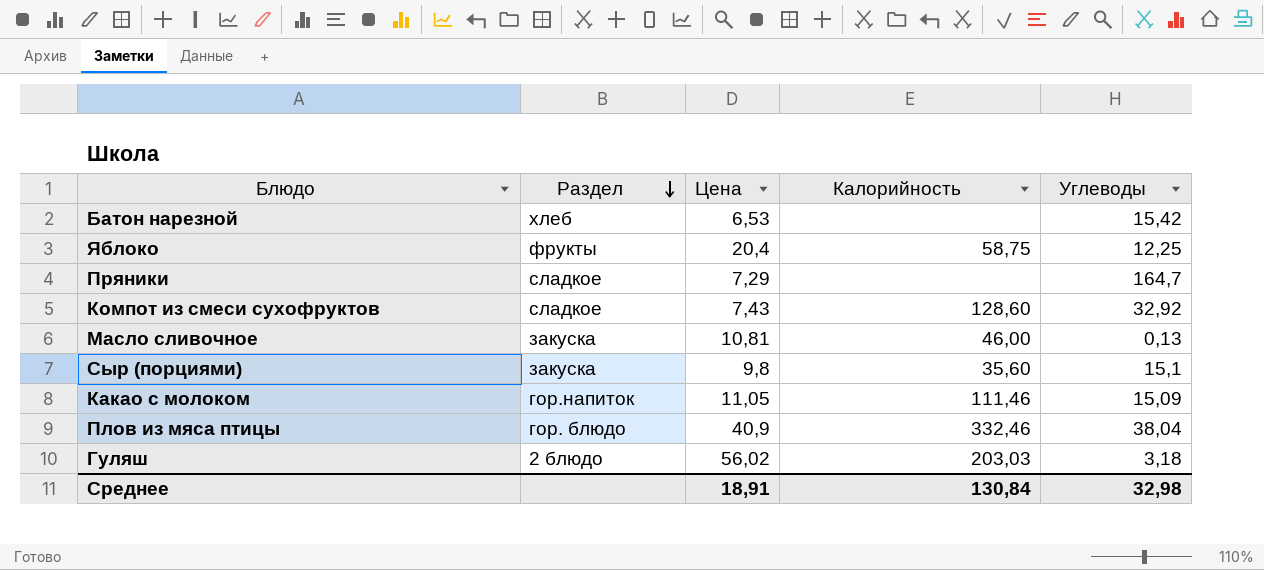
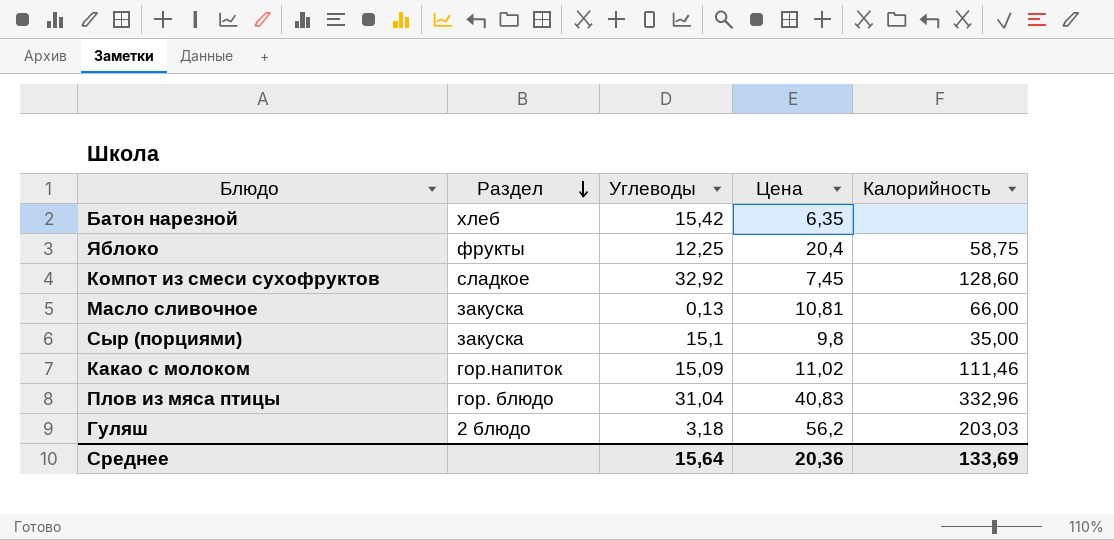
column Углеводы | position: 5 -> 3
row Пряники: сладкое | 7,29 | none | 164,7 -> none
Батон нарезной | Цена: 6,53 -> 6,35
Компот из смеси сухофруктов | Цена: 7,43 -> 7,45
Масло сливочное | Калорийность: 46,00 -> 66,00
Сыр (порциями) | Калорийность: 35,60 -> 35,00
Какао с молоком | Цена: 11,05 -> 11,02
Плов из мяса птицы | Углеводы: 38,04 -> 31,04
Плов из мяса птицы | Цена: 40,9 -> 40,83
Плов из мяса птицы | Калорийность: 332,46 -> 332,96
Гуляш | Цена: 56,02 -> 56,2
Среднее | Углеводы: 32,98 -> 15,64
Среднее | Цена: 18,91 -> 20,36
Среднее | Калорийность: 130,84 -> 133,69

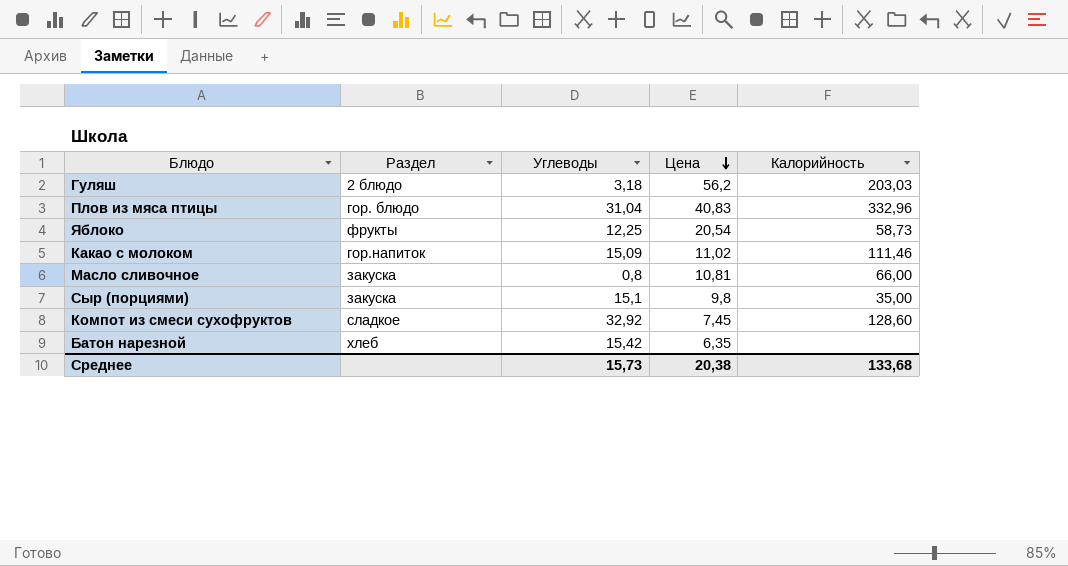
row order: Раздел descending -> Цена descending
Яблоко | Цена: 20,4 -> 20,54
Яблоко | Калорийность: 58,75 -> 58,73
Масло сливочное | Углеводы: 0,13 -> 0,8
Среднее | Углеводы: 15,64 -> 15,73
Среднее | Цена: 20,36 -> 20,38
Среднее | Калорийность: 133,69 -> 133,68

